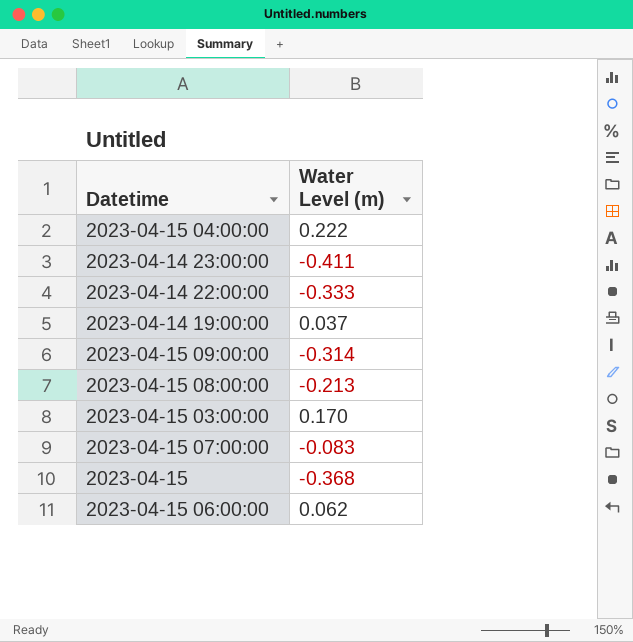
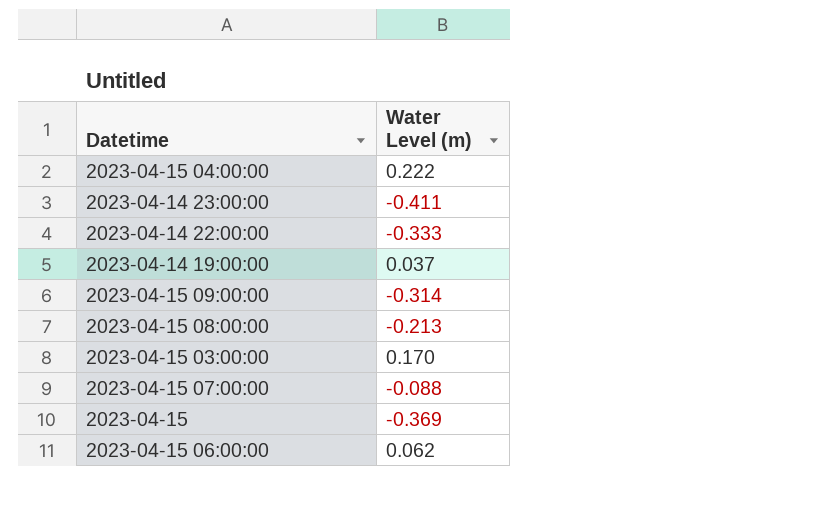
2023-04-15 07:00:00 | Water Level (m): -0.083 -> -0.088
2023-04-15 | Water Level (m): -0.368 -> -0.369

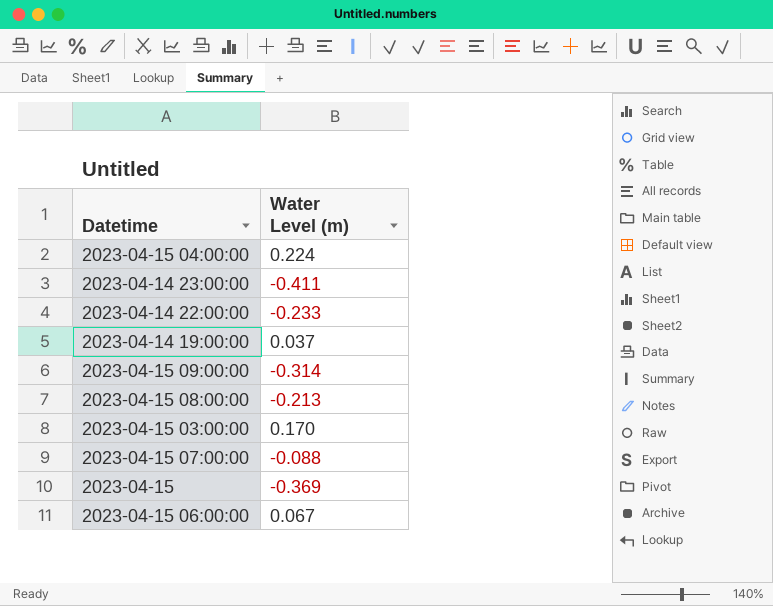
2023-04-15 04:00:00 | Water Level (m): 0.222 -> 0.224
2023-04-14 22:00:00 | Water Level (m): -0.333 -> -0.233
2023-04-15 06:00:00 | Water Level (m): 0.062 -> 0.067

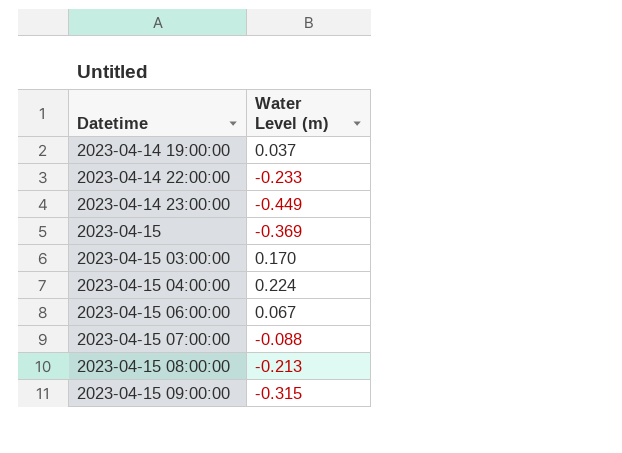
row order: none -> Datetime ascending
2023-04-14 23:00:00 | Water Level (m): -0.411 -> -0.449
2023-04-15 09:00:00 | Water Level (m): -0.314 -> -0.315

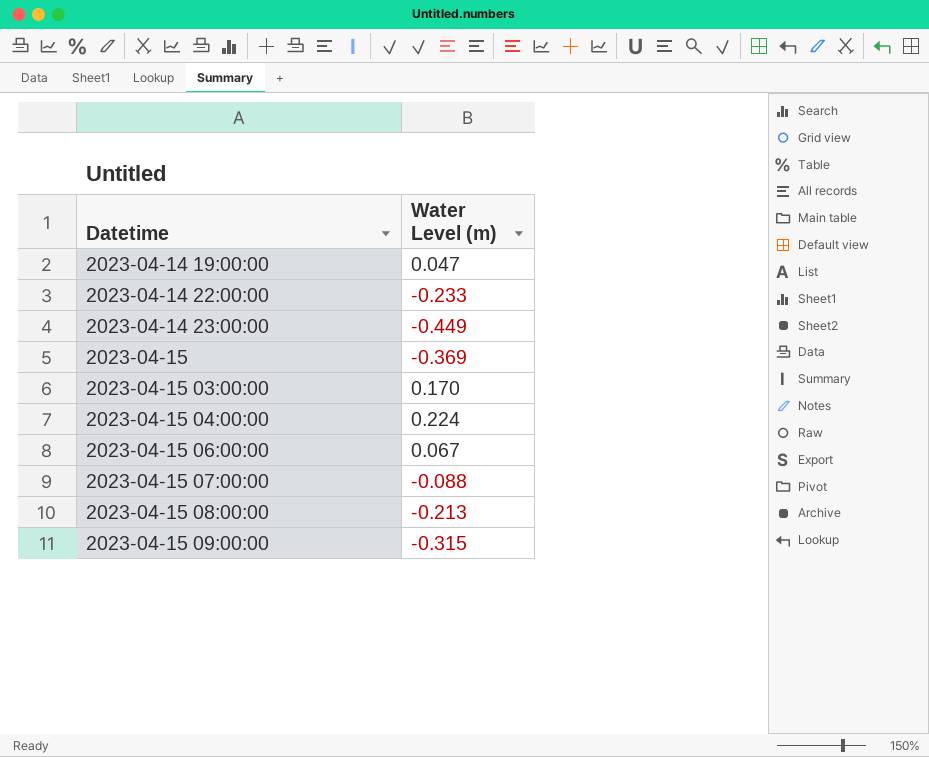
2023-04-14 19:00:00 | Water Level (m): 0.037 -> 0.047

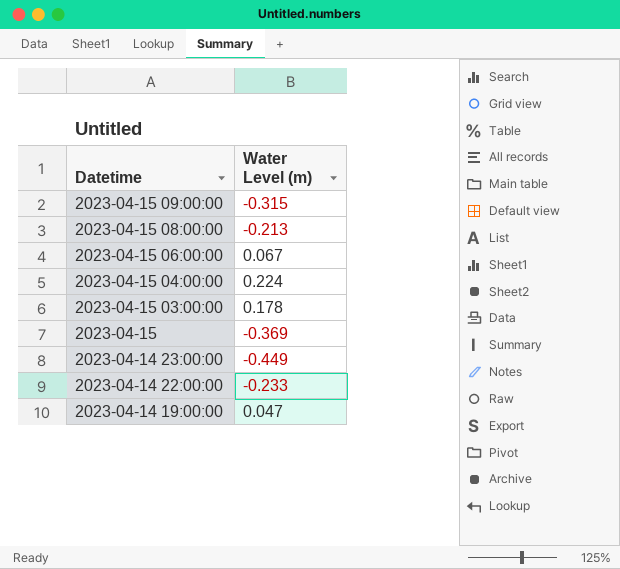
row order: Datetime ascending -> Datetime descending
row 2023-04-15 07:00:00: -0.088 -> none
2023-04-15 03:00:00 | Water Level (m): 0.170 -> 0.178

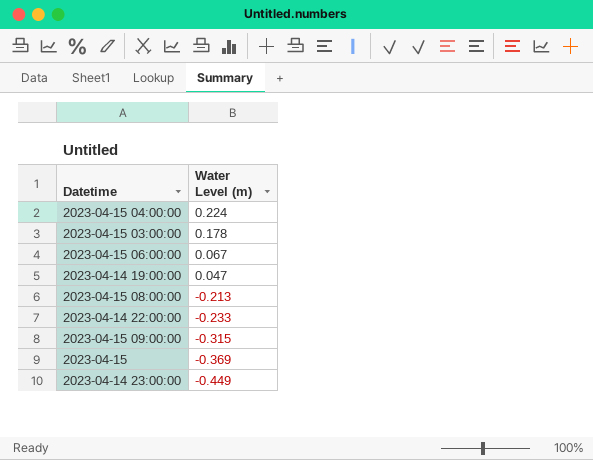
row order: Datetime descending -> Water Level (m) descending

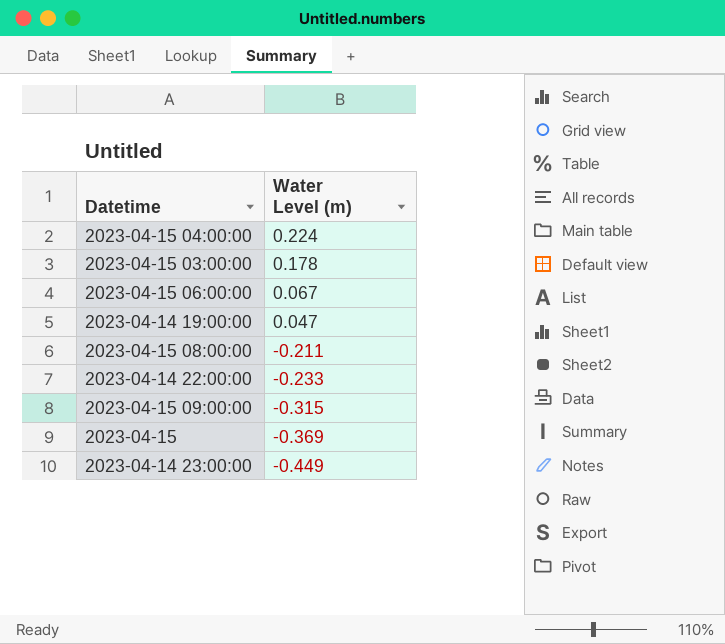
2023-04-15 08:00:00 | Water Level (m): -0.213 -> -0.211

